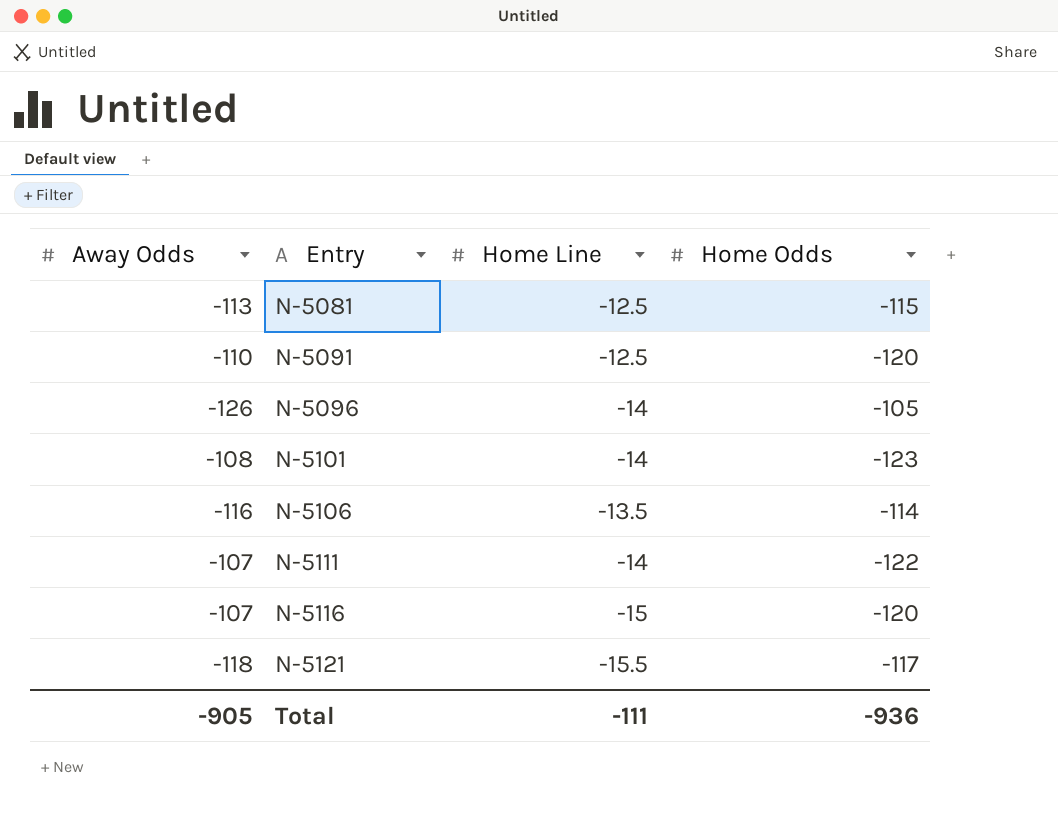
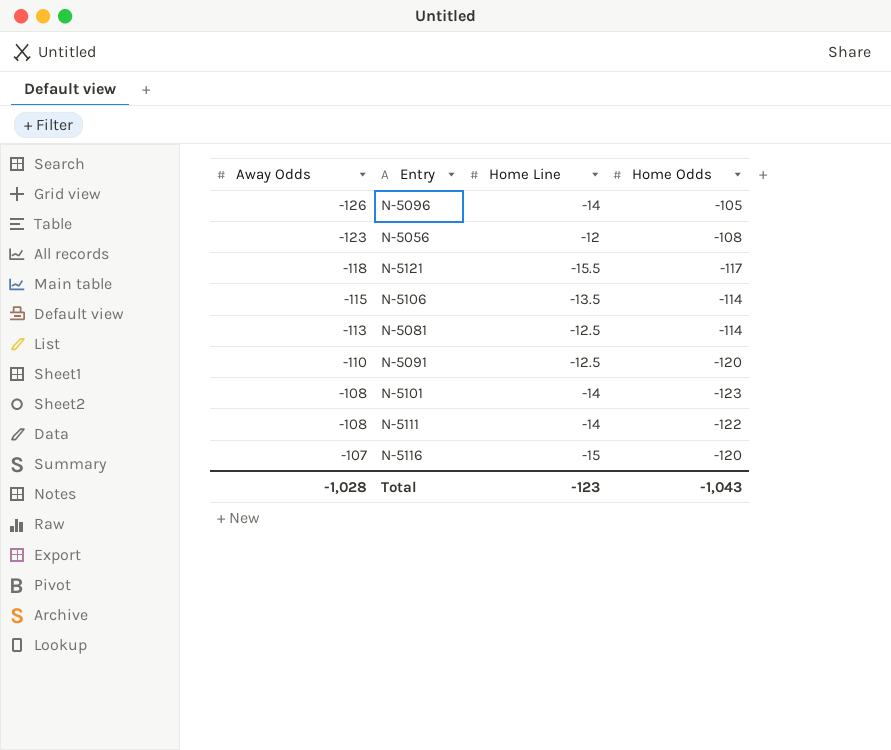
row order: Entry ascending -> Away Odds ascending
row N-5056: none -> -123 | -12 | -108
N-5106 | Away Odds: -116 -> -115
N-5081 | Home Odds: -115 -> -114
N-5111 | Away Odds: -107 -> -108
Total | Away Odds: -905 -> -1,028
Total | Home Line: -111 -> -123
Total | Home Odds: -936 -> -1,043

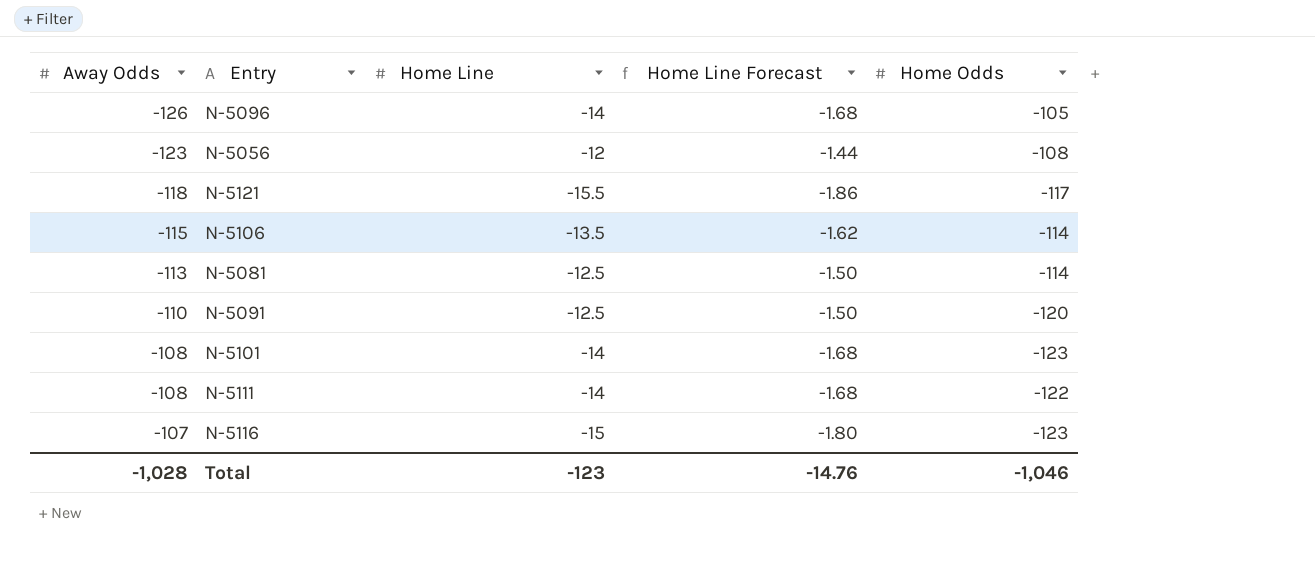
column Home Line Forecast | formula: none -> [Home Line] * 0.12
N-5116 | Home Odds: -120 -> -123
Total | Home Odds: -1,043 -> -1,046

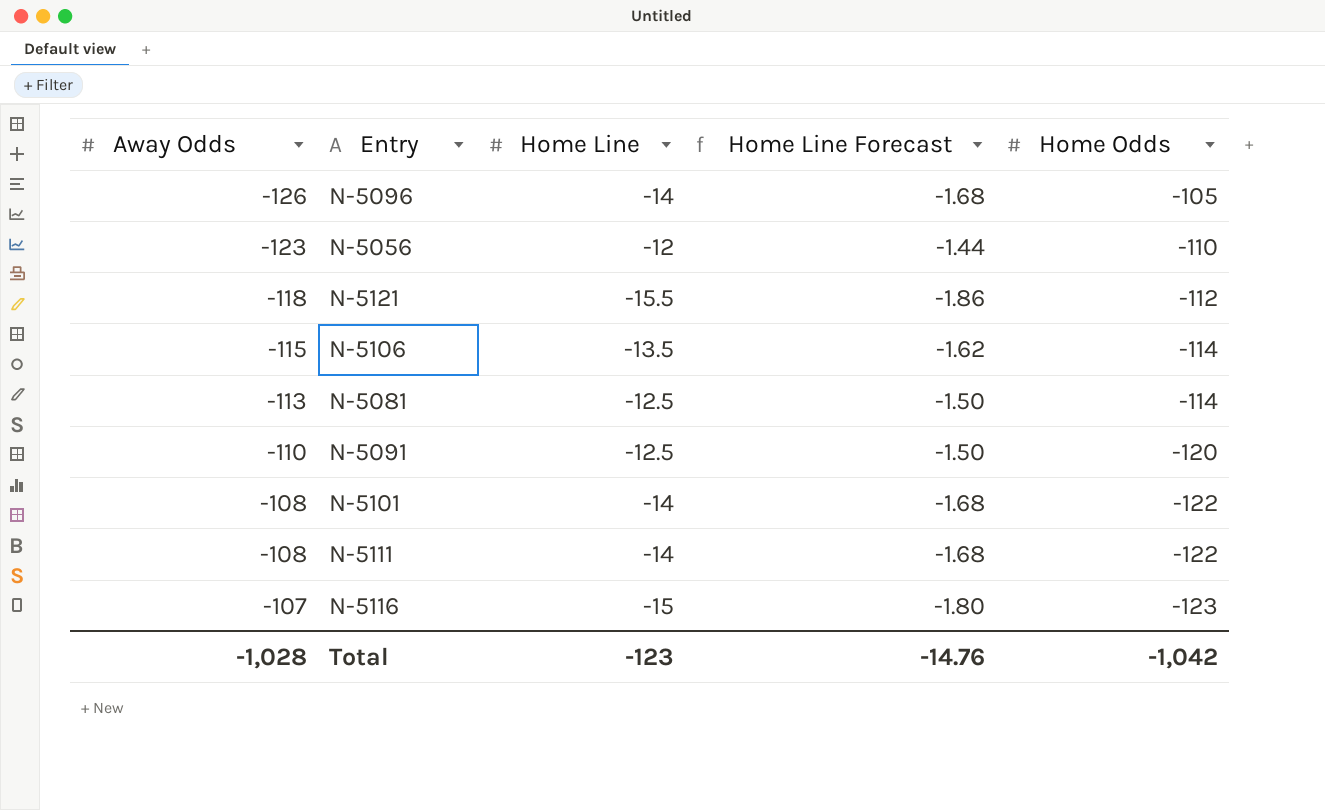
N-5056 | Home Odds: -108 -> -110
N-5121 | Home Odds: -117 -> -112
N-5101 | Home Odds: -123 -> -122
Total | Home Odds: -1,046 -> -1,042

